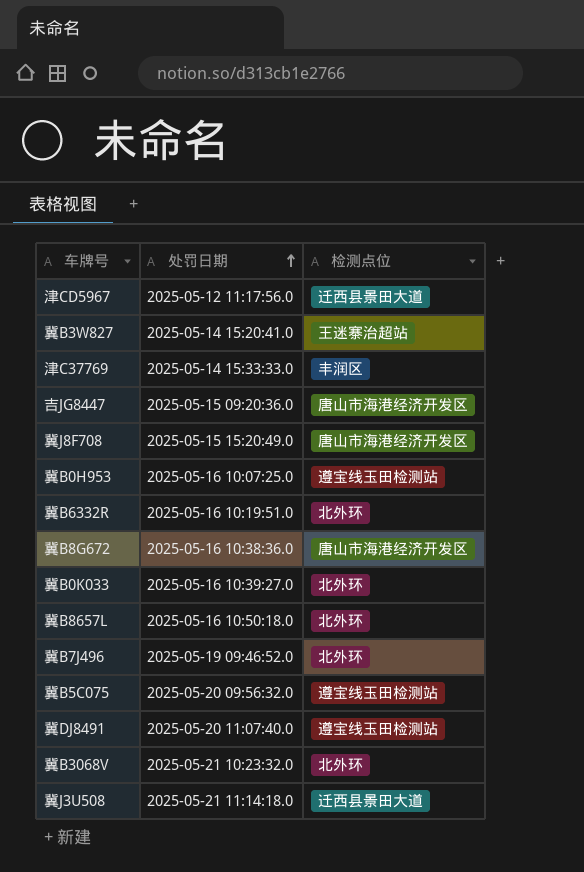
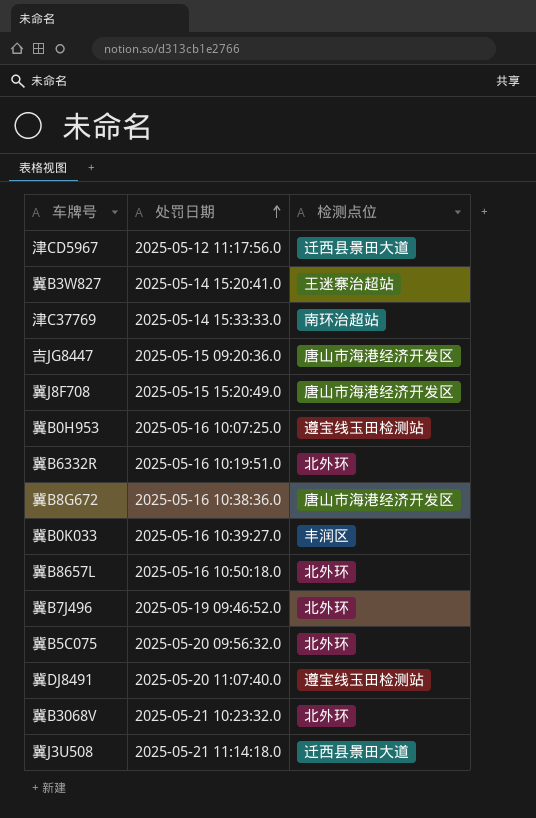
津C37769 | 检测点位: 丰润区 -> 南环治超站
冀B0K033 | 检测点位: 北外环 -> 丰润区
冀B5C075 | 检测点位: 遵宝线玉田检测站 -> 北外环

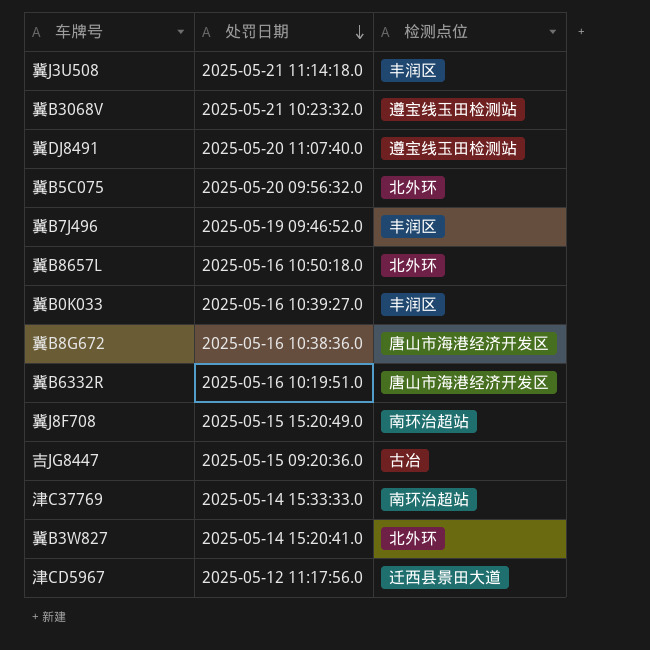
row order: 处罚日期 ascending -> 处罚日期 descending
row 冀B0H953: 2025-05-16 10:07:25.0 | 遵宝线玉田检测站 -> none
冀J3U508 | 检测点位: 迁西县景田大道 -> 丰润区
冀B3068V | 检测点位: 北外环 -> 遵宝线玉田检测站
冀B7J496 | 检测点位: 北外环 -> 丰润区
冀B6332R | 检测点位: 北外环 -> 唐山市海港经济开发区
冀J8F708 | 检测点位: 唐山市海港经济开发区 -> 南环治超站
吉JG8447 | 检测点位: 唐山市海港经济开发区 -> 古冶
冀B3W827 | 检测点位: 王迷寨治超站 -> 北外环

